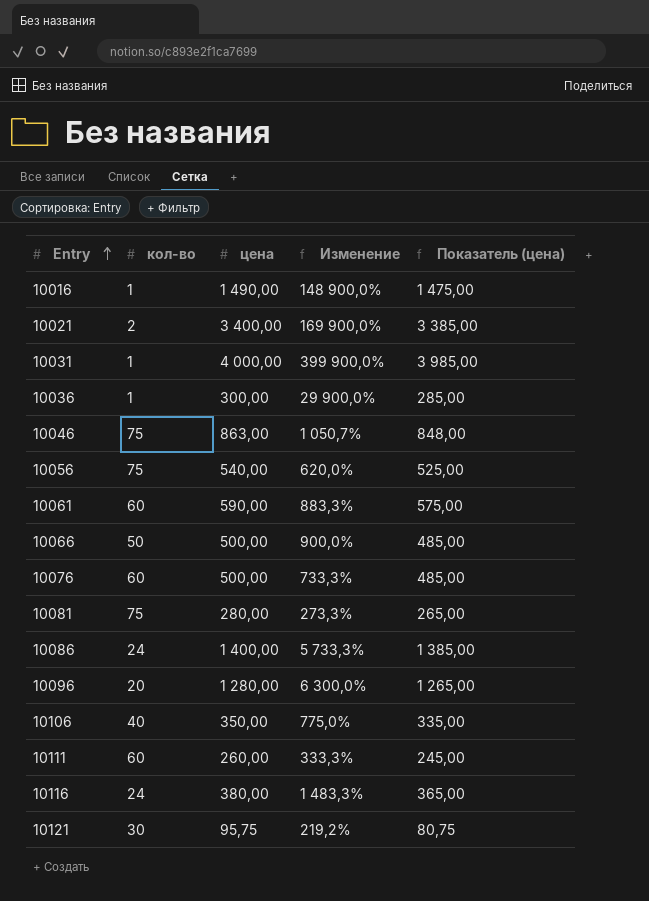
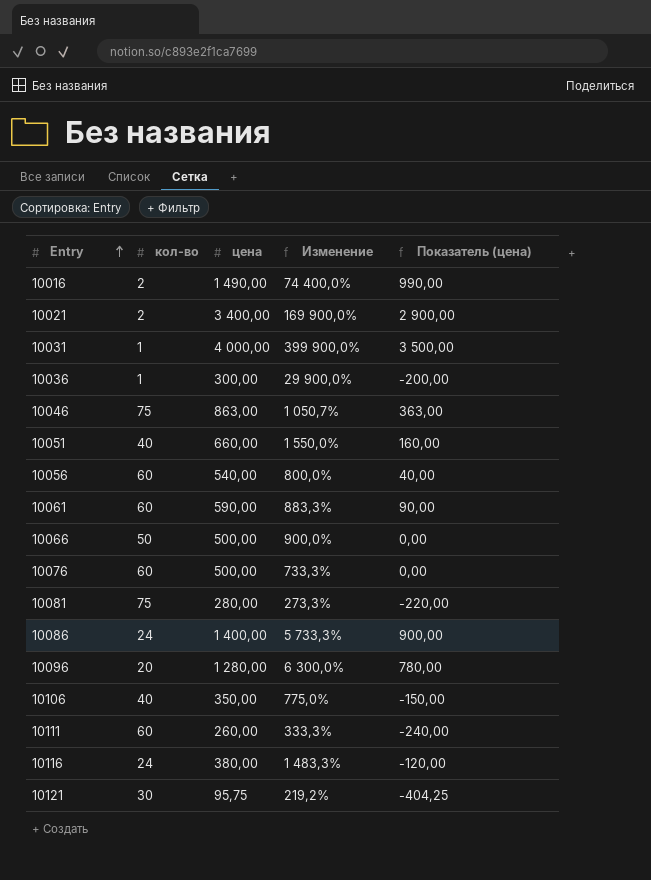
column Показатель (цена) | formula: [цена] - 15 -> [цена] - 500
10016 | кол-во: 1 -> 2
10016 | Изменение: 148 900,0% -> 74 400,0%
row 10051: none -> 40 | 660,00 | 1 550,0% | 160,00
10056 | кол-во: 75 -> 60
10056 | Изменение: 620,0% -> 800,0%

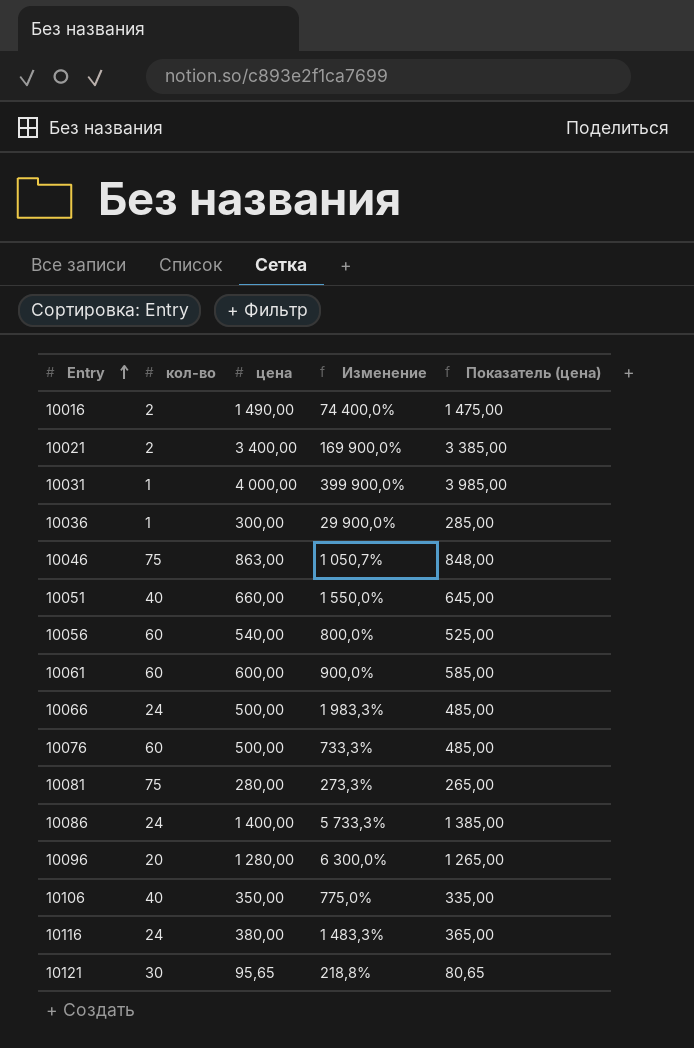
column Показатель (цена) | formula: [цена] - 500 -> [цена] - 15
row 10111: 60 | 260,00 | 333,3% | -240,00 -> none
10061 | цена: 590,00 -> 600,00
10061 | Изменение: 883,3% -> 900,0%
10066 | кол-во: 50 -> 24
10066 | Изменение: 900,0% -> 1 983,3%
10121 | цена: 95,75 -> 95,65
10121 | Изменение: 219,2% -> 218,8%

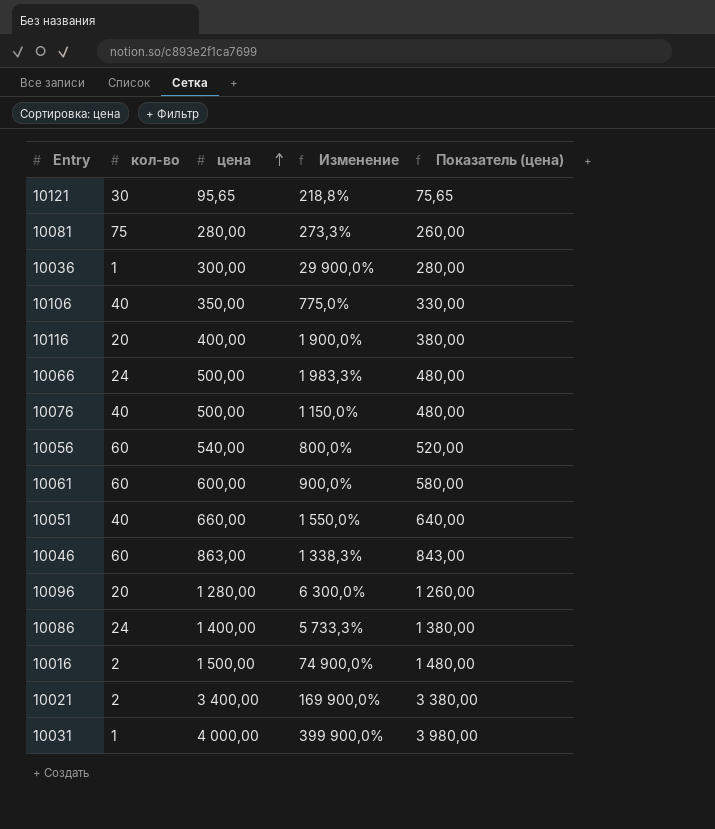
row order: Entry ascending -> цена ascending
column Показатель (цена) | formula: [цена] - 15 -> [цена] - 20
10116 | кол-во: 24 -> 20
10116 | цена: 380,00 -> 400,00
10116 | Изменение: 1 483,3% -> 1 900,0%
10076 | кол-во: 60 -> 40
10076 | Изменение: 733,3% -> 1 150,0%
10046 | кол-во: 75 -> 60
10046 | Изменение: 1 050,7% -> 1 338,3%
10016 | цена: 1 490,00 -> 1 500,00
10016 | Изменение: 74 400,0% -> 74 900,0%

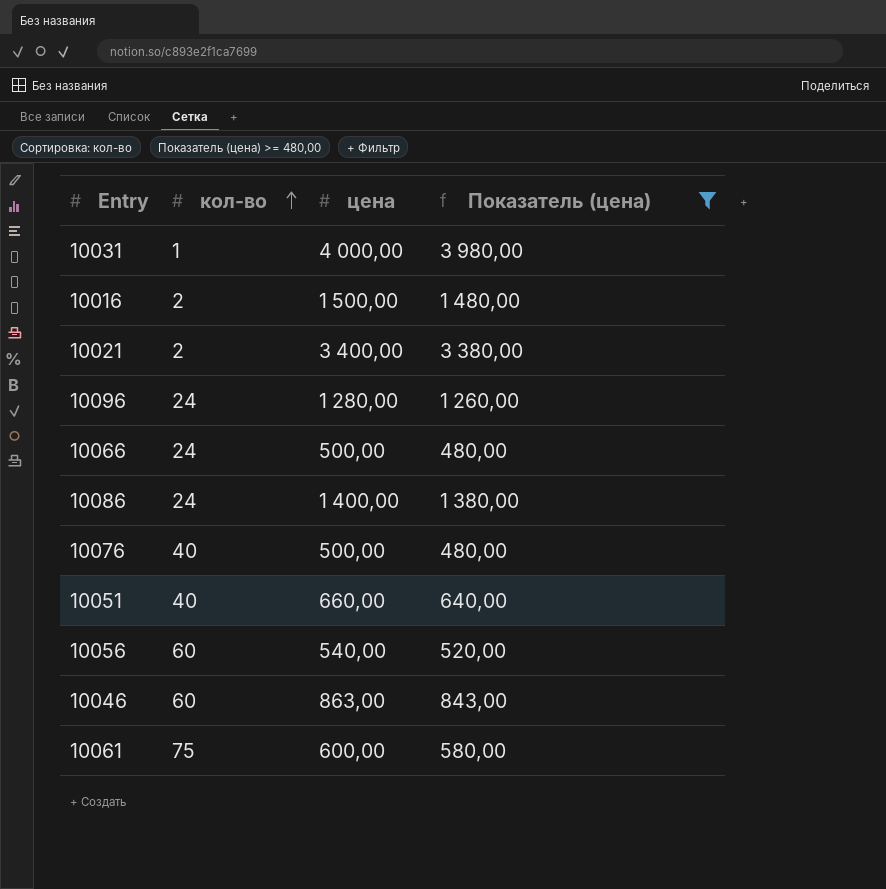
filter: none -> Показатель (цена) >= 480,00
row order: цена ascending -> кол-во ascending
column Изменение | formula: ([цена] - [кол-во]) / [кол-во] -> none
10096 | кол-во: 20 -> 24
10061 | кол-во: 60 -> 75

